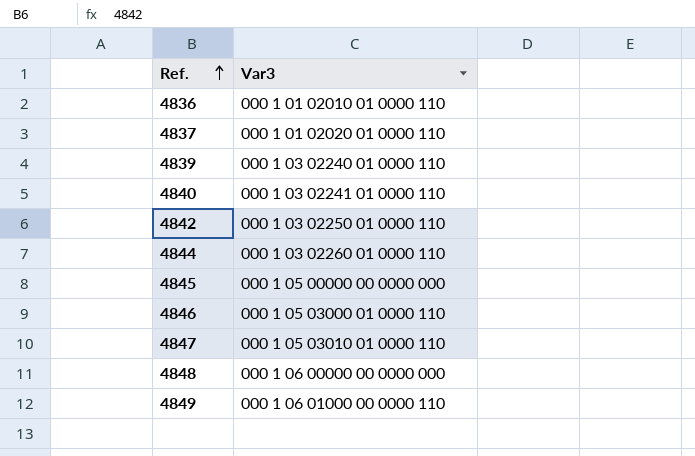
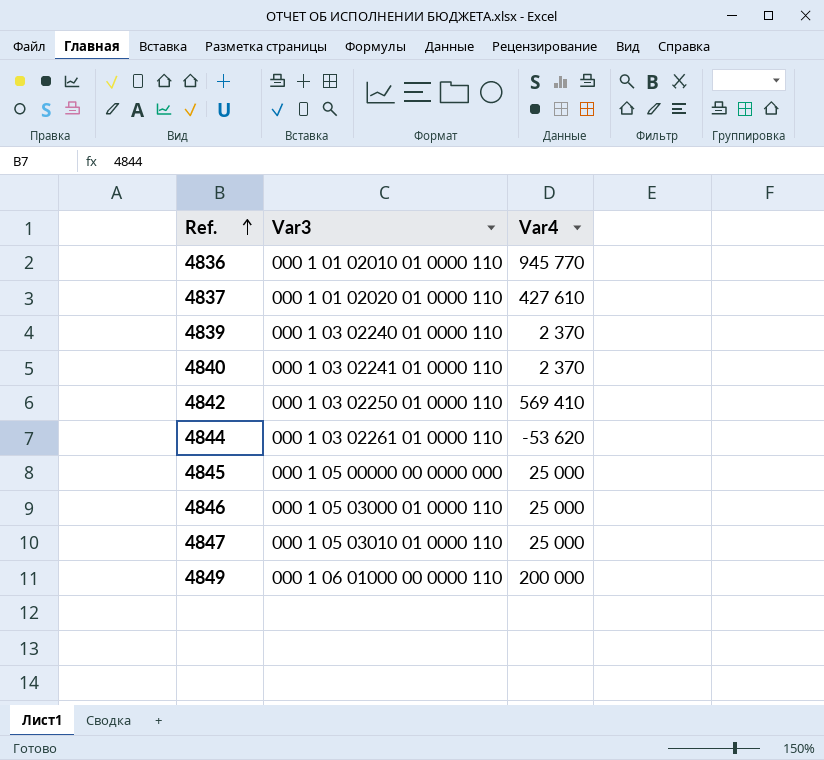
column Var4 | position: none -> 3
row 4848: 000 1 06 00000 00 0000 000 -> none
4844 | Var3: 000 1 03 02260 01 0000 110 -> 000 1 03 02261 01 0000 110

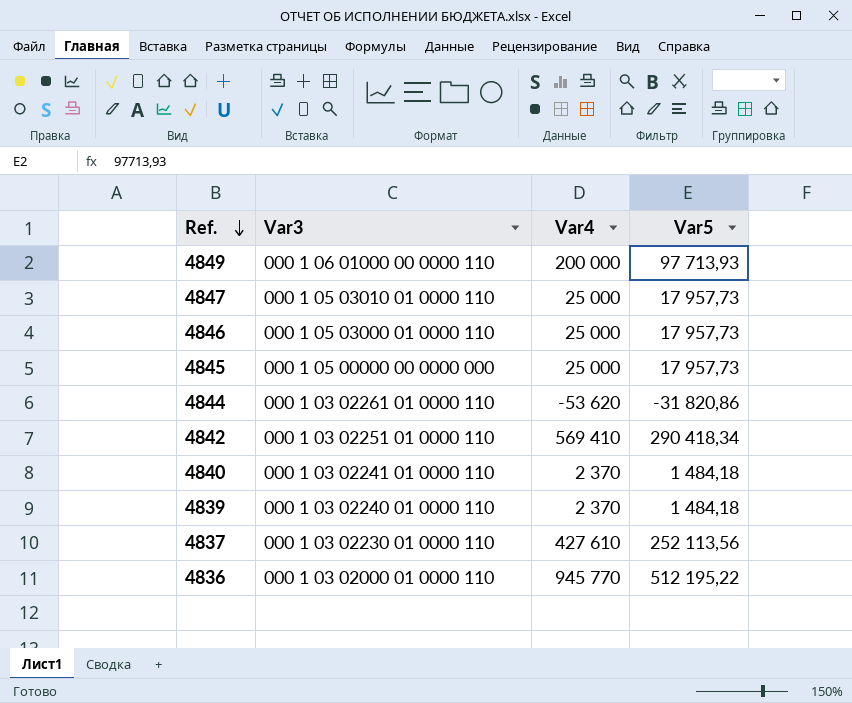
row order: Ref. ascending -> Ref. descending
column Var5 | position: none -> 4
4842 | Var3: 000 1 03 02250 01 0000 110 -> 000 1 03 02251 01 0000 110
4837 | Var3: 000 1 01 02020 01 0000 110 -> 000 1 03 02230 01 0000 110
4836 | Var3: 000 1 01 02010 01 0000 110 -> 000 1 03 02000 01 0000 110

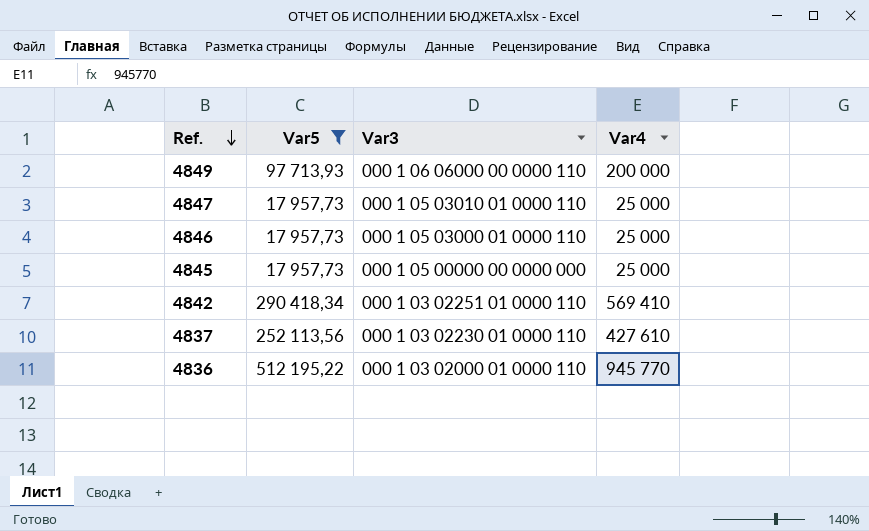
filter: none -> Var5 >= 17 957,73
column Var5 | position: 4 -> 2
4849 | Var3: 000 1 06 01000 00 0000 110 -> 000 1 06 06000 00 0000 110

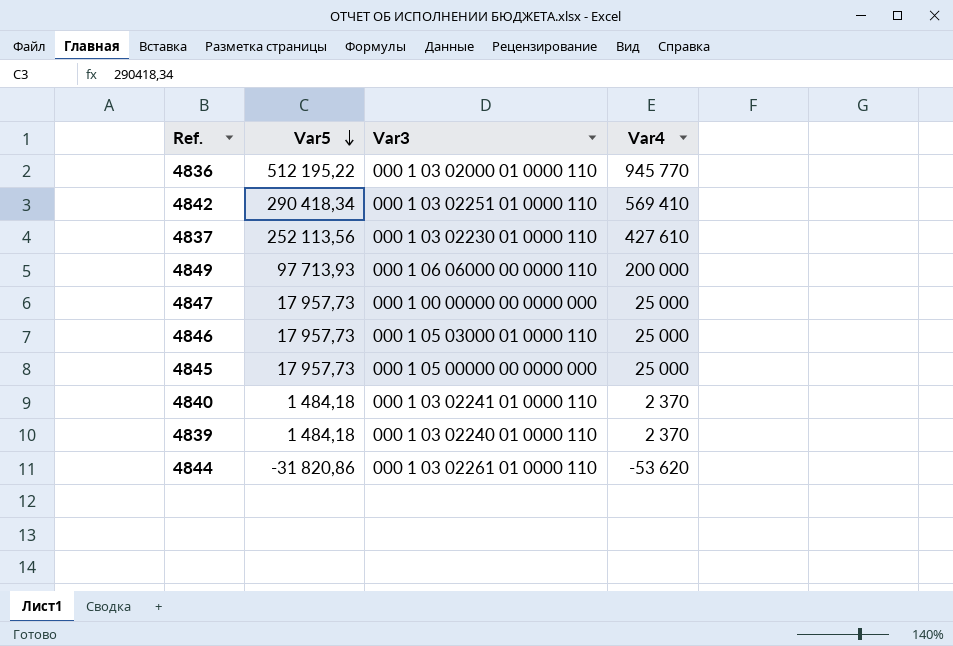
filter: Var5 >= 17 957,73 -> none
row order: Ref. descending -> Var5 descending
4847 | Var3: 000 1 05 03010 01 0000 110 -> 000 1 00 00000 00 0000 000

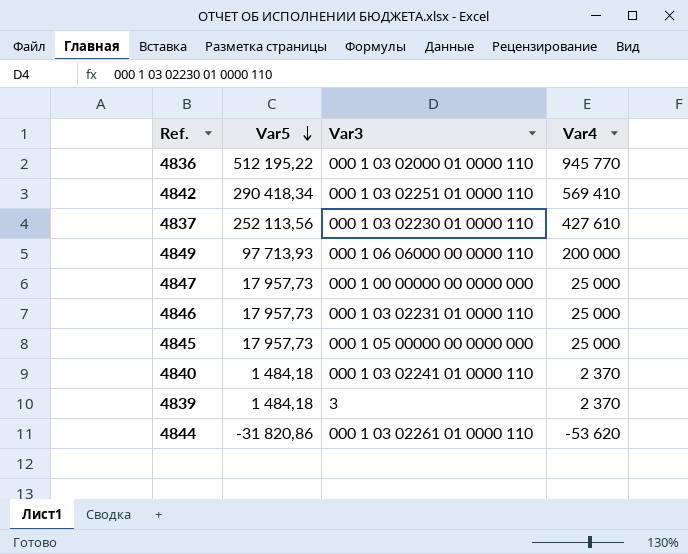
4846 | Var3: 000 1 05 03000 01 0000 110 -> 000 1 03 02231 01 0000 110
4839 | Var3: 000 1 03 02240 01 0000 110 -> 3

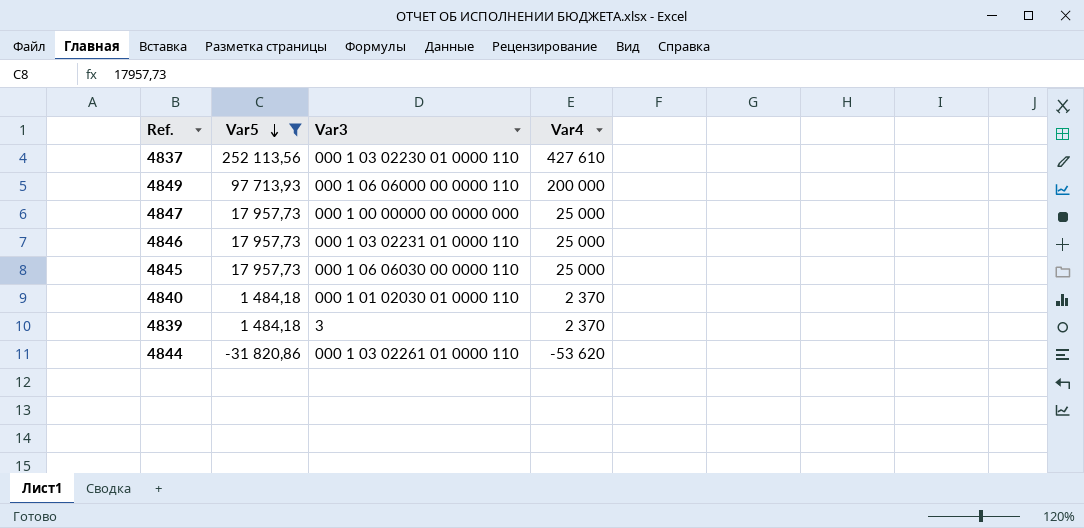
filter: none -> Var5 <= 252 113,56
4845 | Var3: 000 1 05 00000 00 0000 000 -> 000 1 06 06030 00 0000 110
4840 | Var3: 000 1 03 02241 01 0000 110 -> 000 1 01 02030 01 0000 110

